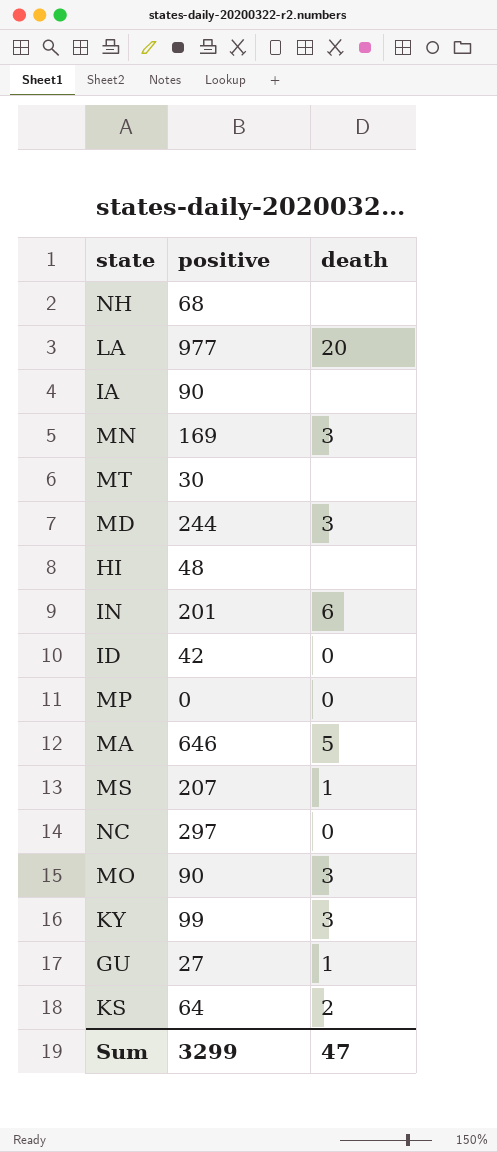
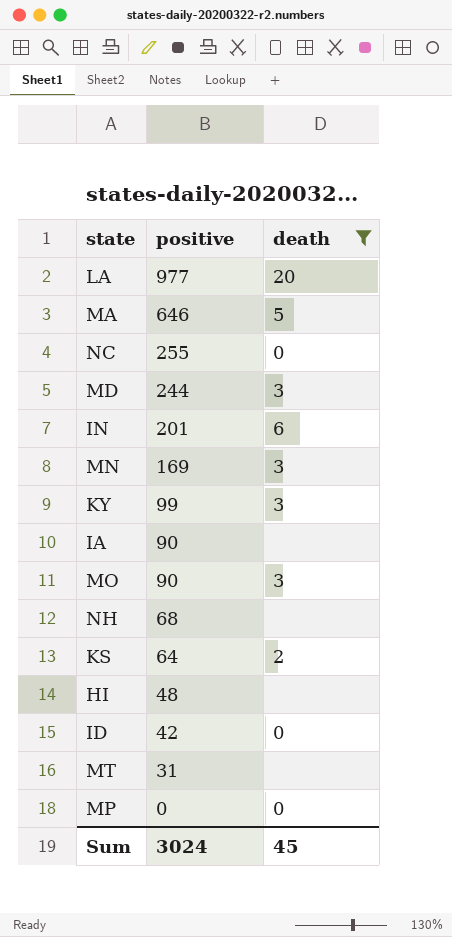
filter: none -> death != 1
row order: none -> positive descending
NC | positive: 297 -> 255
MT | positive: 30 -> 31
Sum | positive: 3299 -> 3024
Sum | death: 47 -> 45

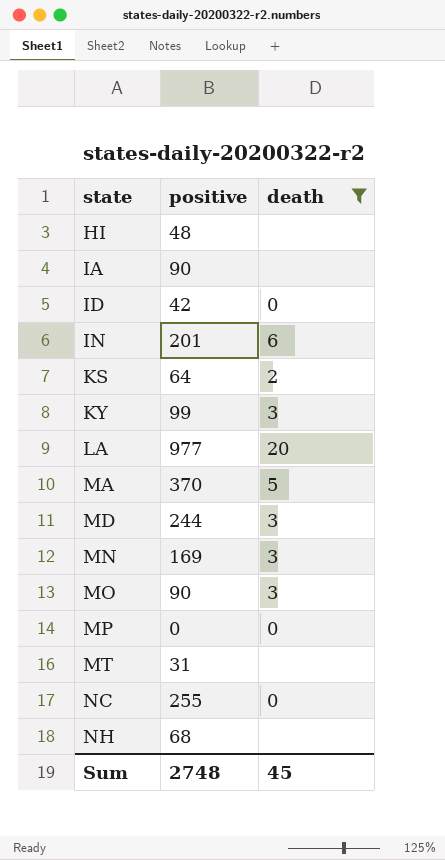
row order: positive descending -> state ascending
MA | positive: 646 -> 370
Sum | positive: 3024 -> 2748

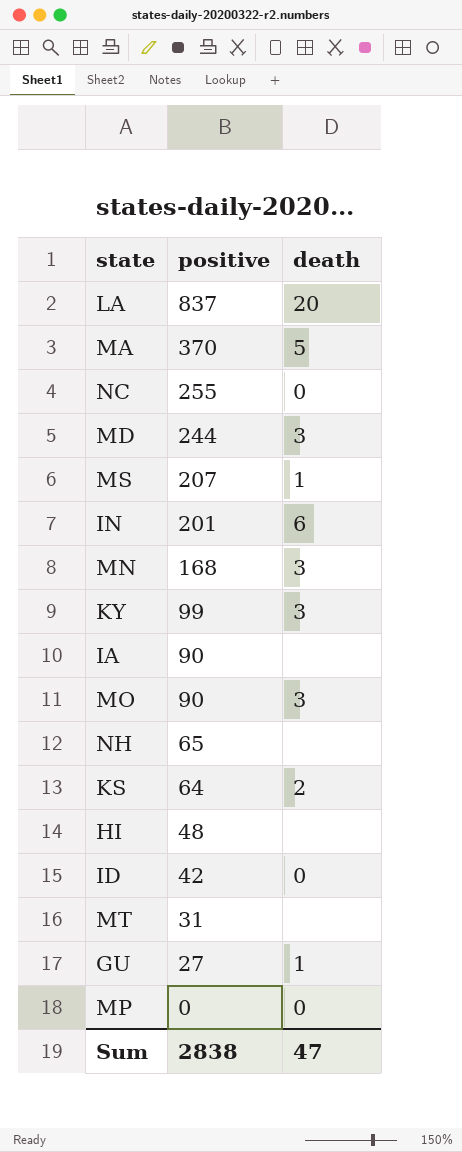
filter: death != 1 -> none
row order: state ascending -> positive descending
LA | positive: 977 -> 837
MN | positive: 169 -> 168
NH | positive: 68 -> 65
Sum | positive: 2748 -> 2838
Sum | death: 45 -> 47

